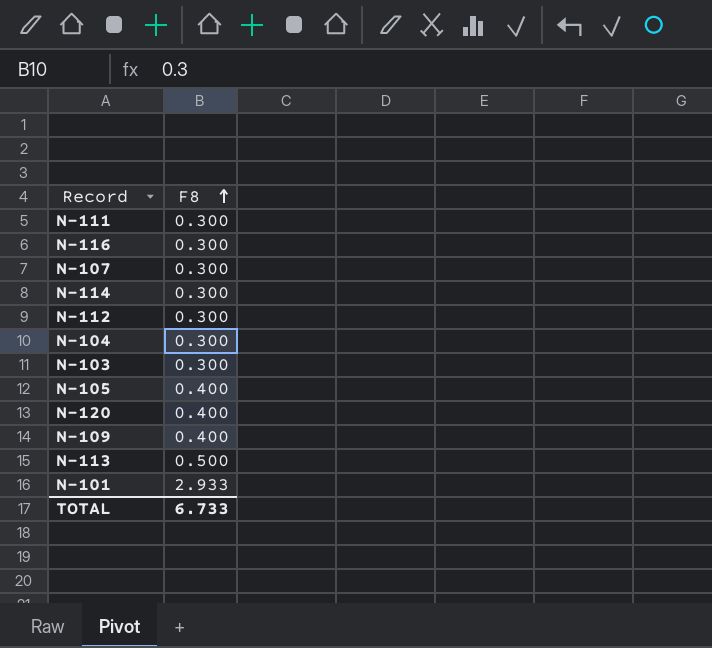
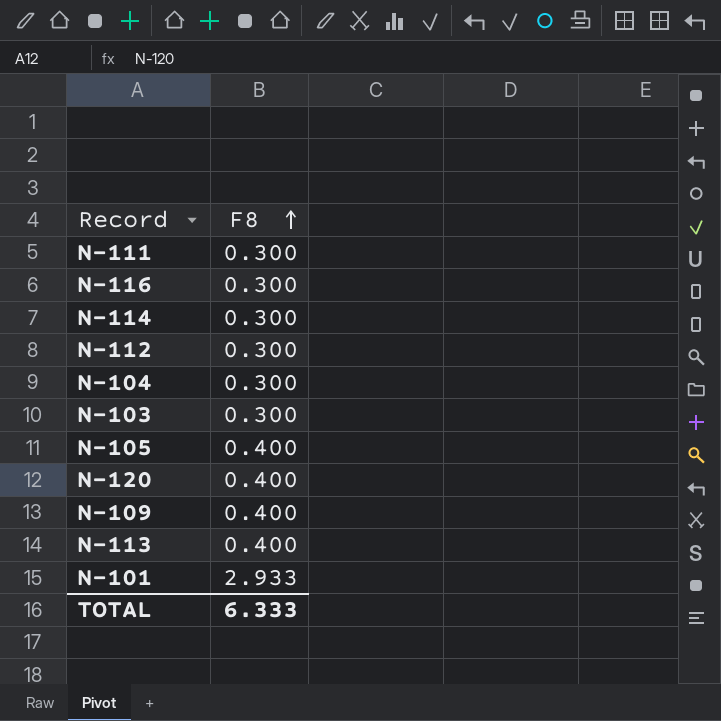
row N-107: 0.300 -> none
N-113 | F8: 0.500 -> 0.400
TOTAL | F8: 6.733 -> 6.333

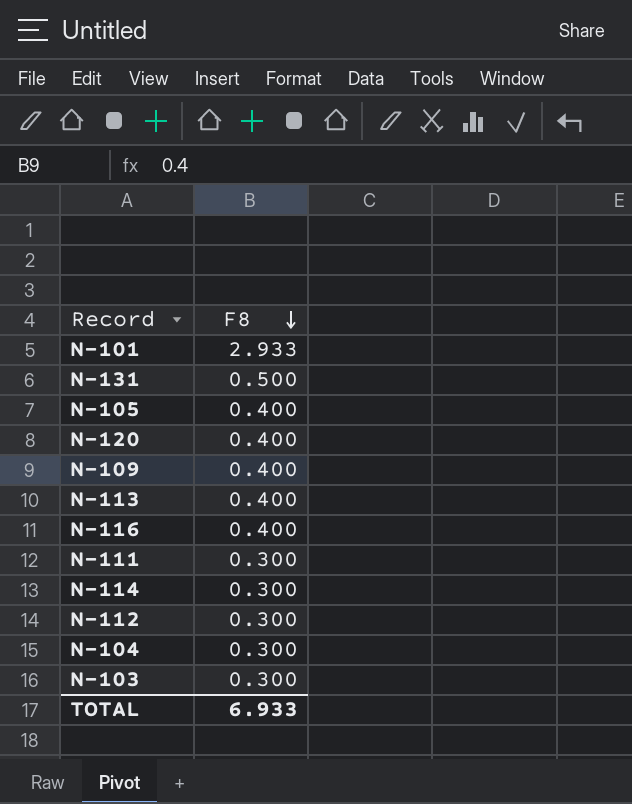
row order: F8 ascending -> F8 descending
row N-131: none -> 0.500
N-116 | F8: 0.300 -> 0.400
TOTAL | F8: 6.333 -> 6.933

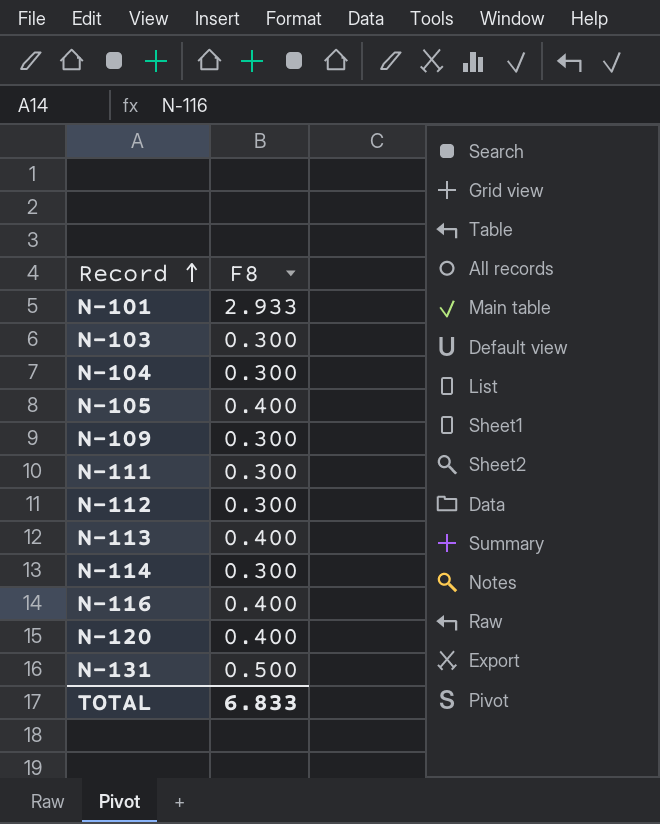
row order: F8 descending -> Record ascending
N-109 | F8: 0.400 -> 0.300
TOTAL | F8: 6.933 -> 6.833

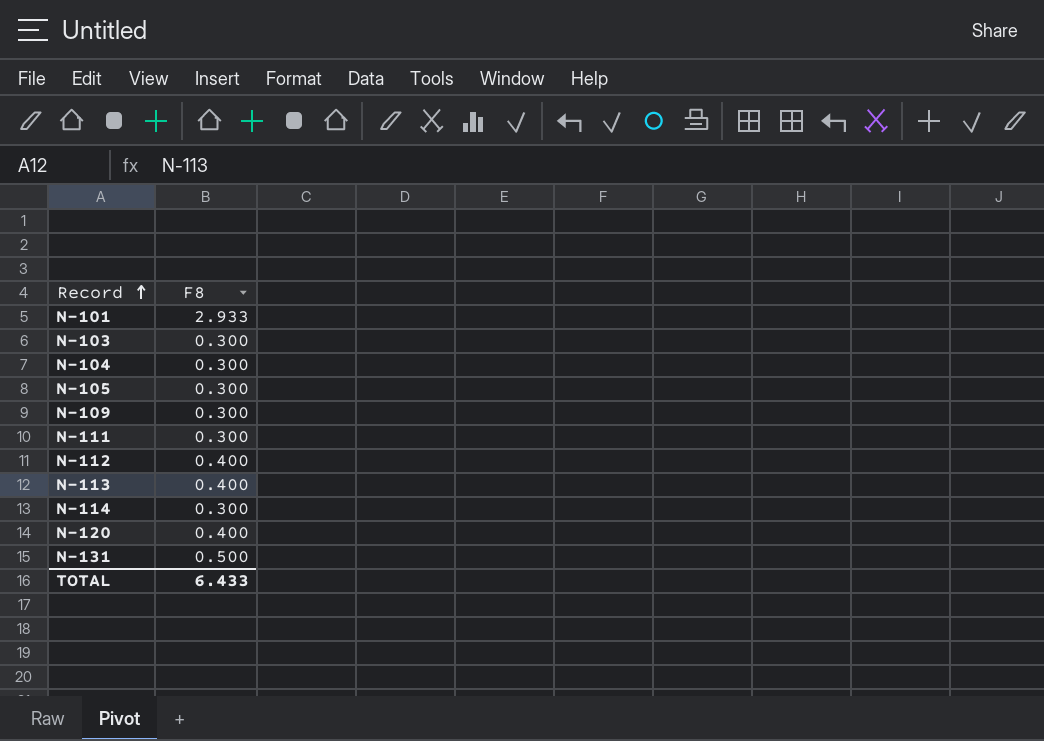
row N-116: 0.400 -> none
N-105 | F8: 0.400 -> 0.300
N-112 | F8: 0.300 -> 0.400
TOTAL | F8: 6.833 -> 6.433

